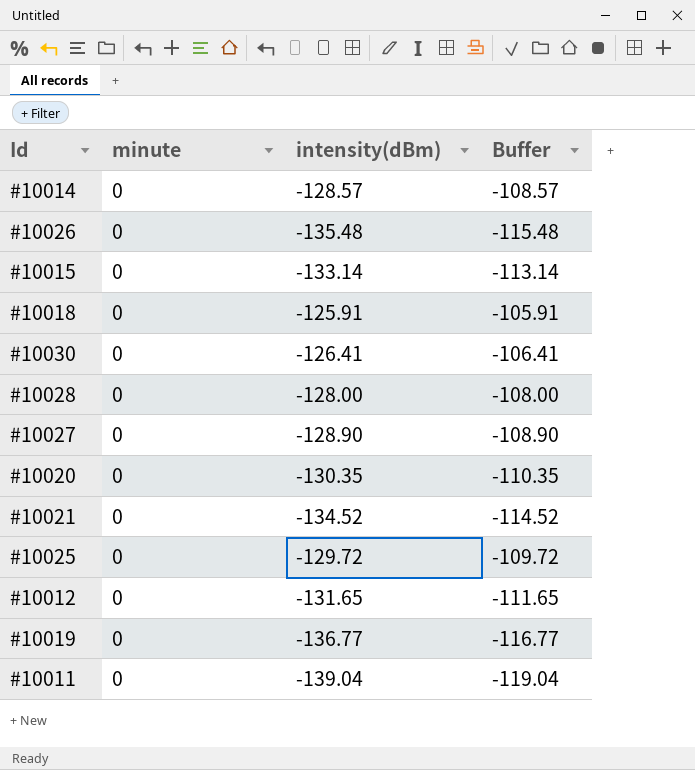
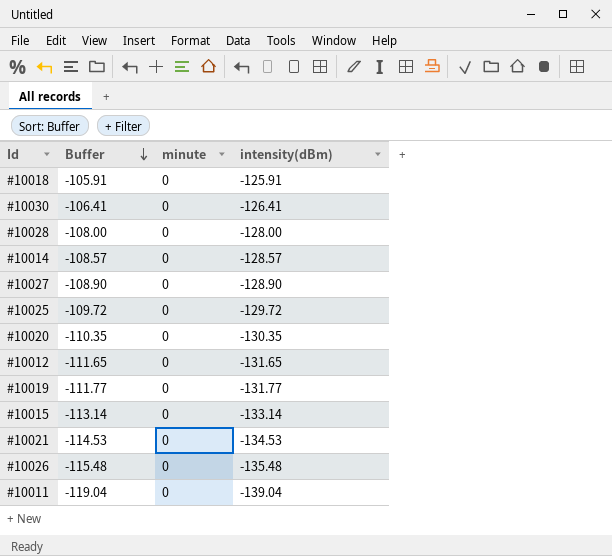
row order: none -> Buffer descending
column Buffer | position: 4 -> 2
#10019 | Buffer: -116.77 -> -111.77
#10019 | intensity(dBm): -136.77 -> -131.77
#10021 | Buffer: -114.52 -> -114.53
#10021 | intensity(dBm): -134.52 -> -134.53

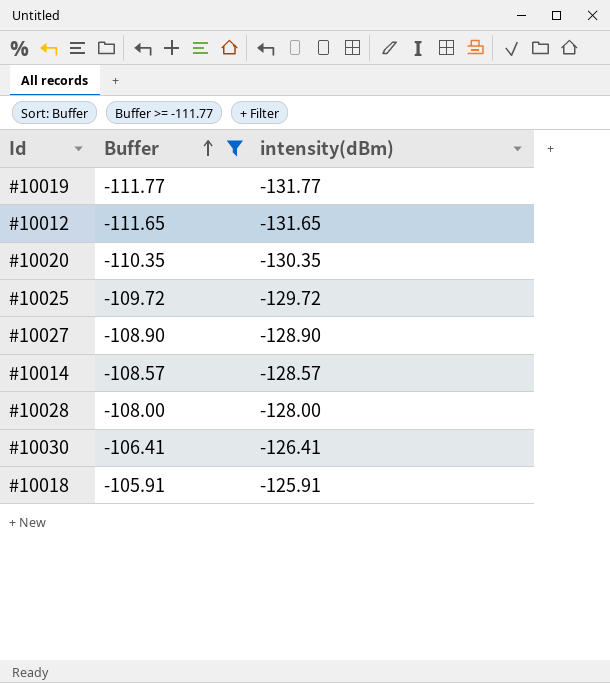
filter: none -> Buffer >= -111.77
row order: Buffer descending -> Buffer ascending
column minute | position: 3 -> none

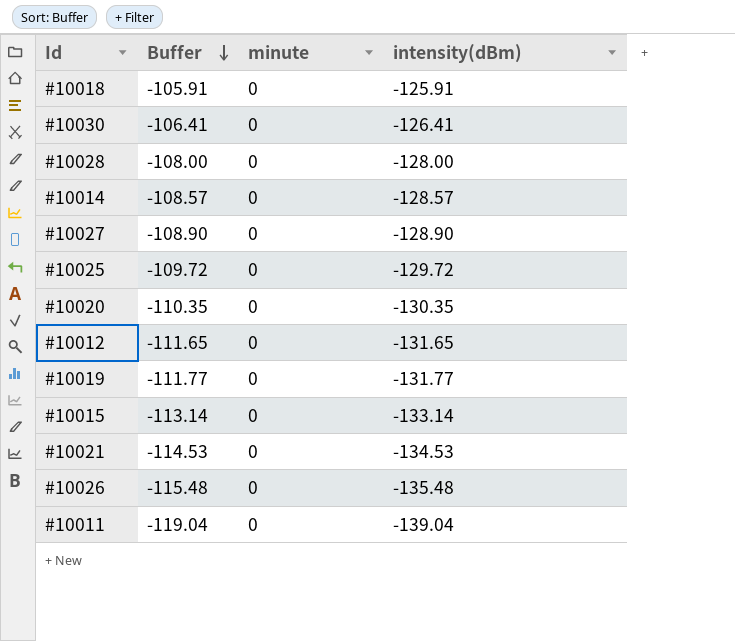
filter: Buffer >= -111.77 -> none
row order: Buffer ascending -> Buffer descending
column minute | position: none -> 3

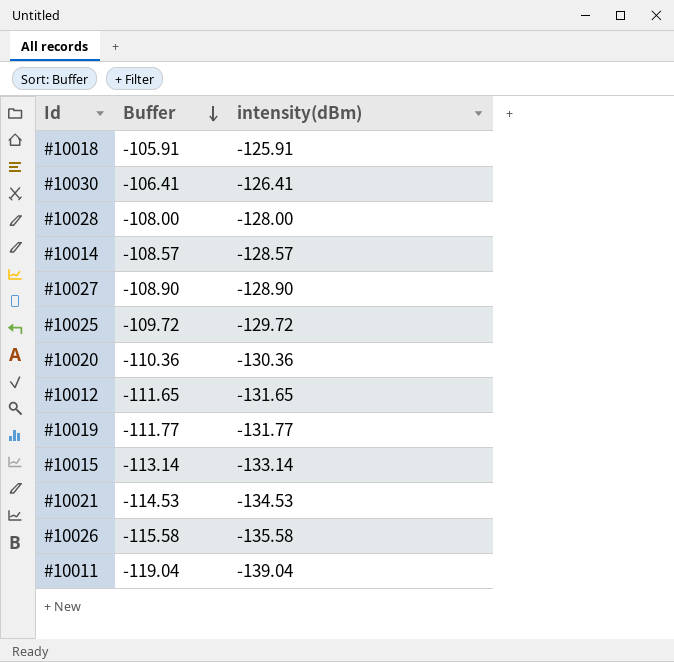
column minute | position: 3 -> none
#10020 | Buffer: -110.35 -> -110.36
#10020 | intensity(dBm): -130.35 -> -130.36
#10026 | Buffer: -115.48 -> -115.58
#10026 | intensity(dBm): -135.48 -> -135.58

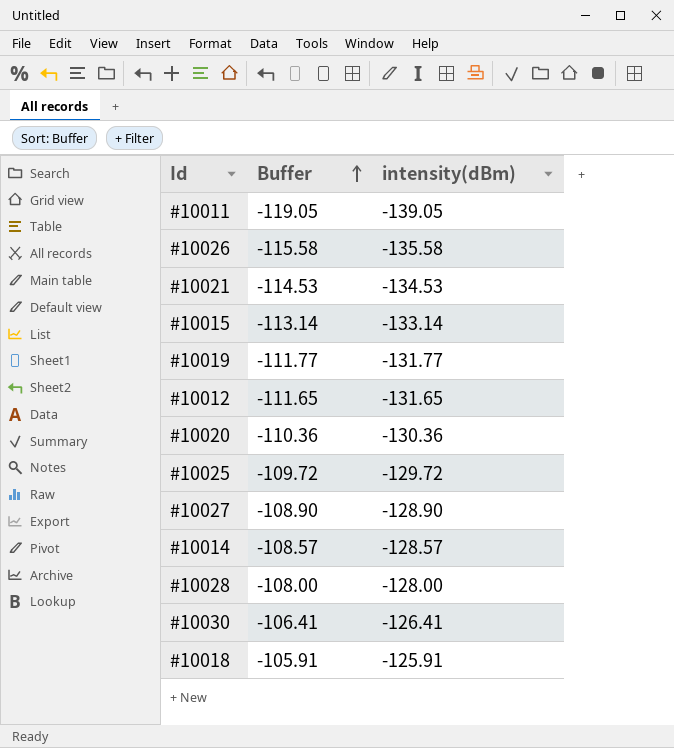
row order: Buffer descending -> Buffer ascending
#10011 | Buffer: -119.04 -> -119.05
#10011 | intensity(dBm): -139.04 -> -139.05

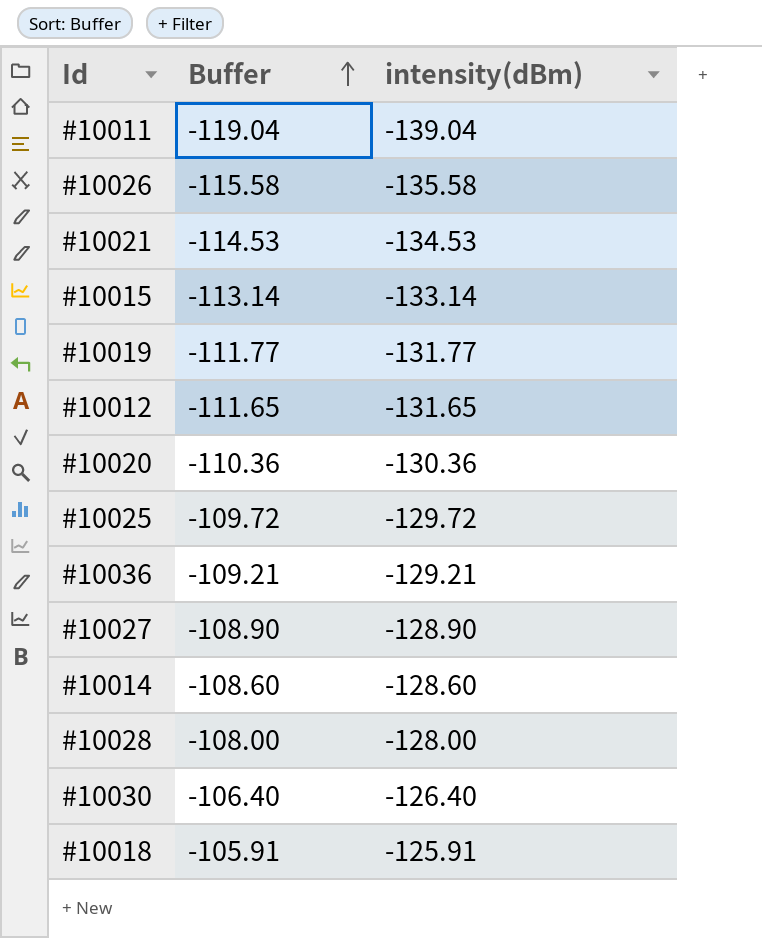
#10011 | Buffer: -119.05 -> -119.04
#10011 | intensity(dBm): -139.05 -> -139.04
row #10036: none -> -109.21 | -129.21
#10014 | Buffer: -108.57 -> -108.60
#10014 | intensity(dBm): -128.57 -> -128.60
#10030 | Buffer: -106.41 -> -106.40
#10030 | intensity(dBm): -126.41 -> -126.40

